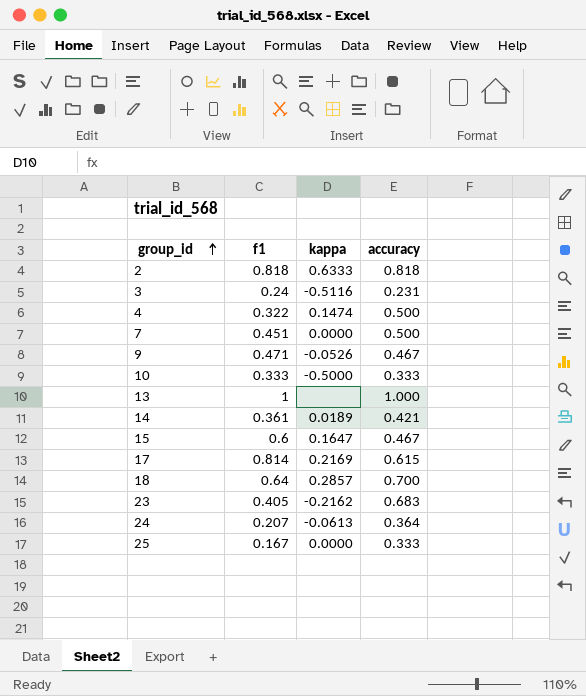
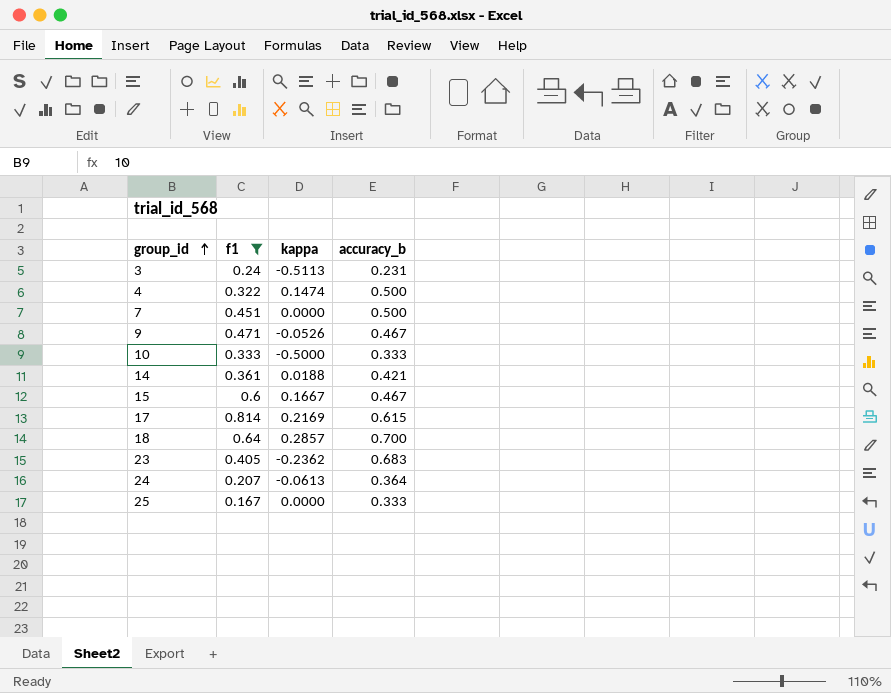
filter: none -> f1 <= 0.814
column name: accuracy -> accuracy_b
3 | kappa: -0.5116 -> -0.5113
14 | kappa: 0.0189 -> 0.0188
15 | kappa: 0.1647 -> 0.1667
23 | kappa: -0.2162 -> -0.2362

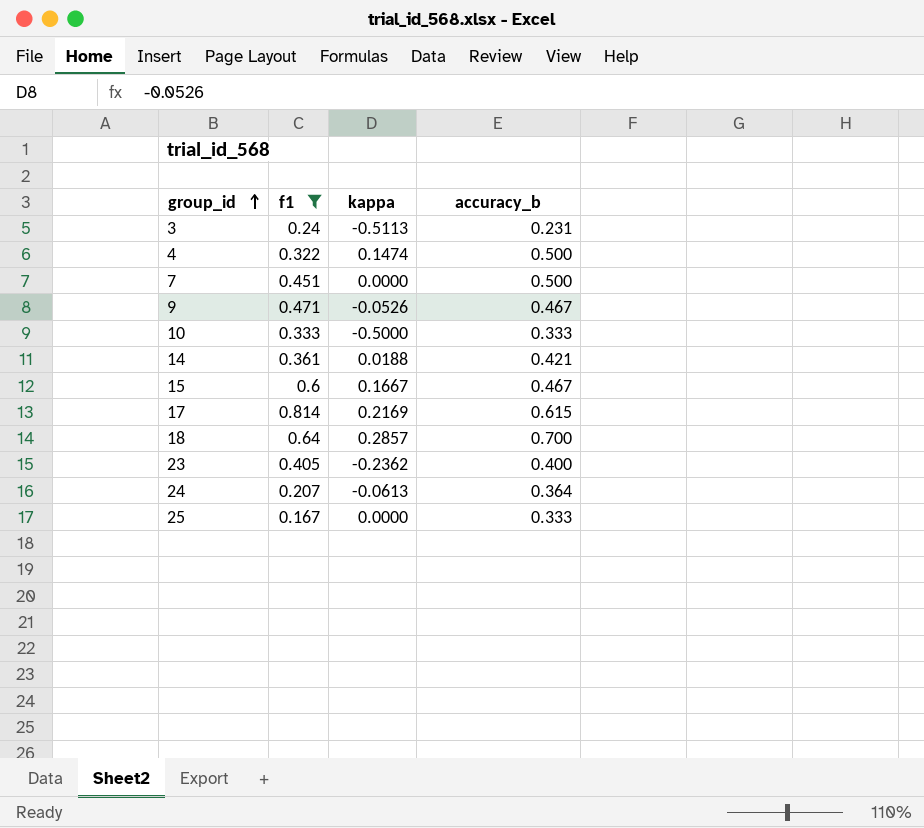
23 | accuracy_b: 0.683 -> 0.400

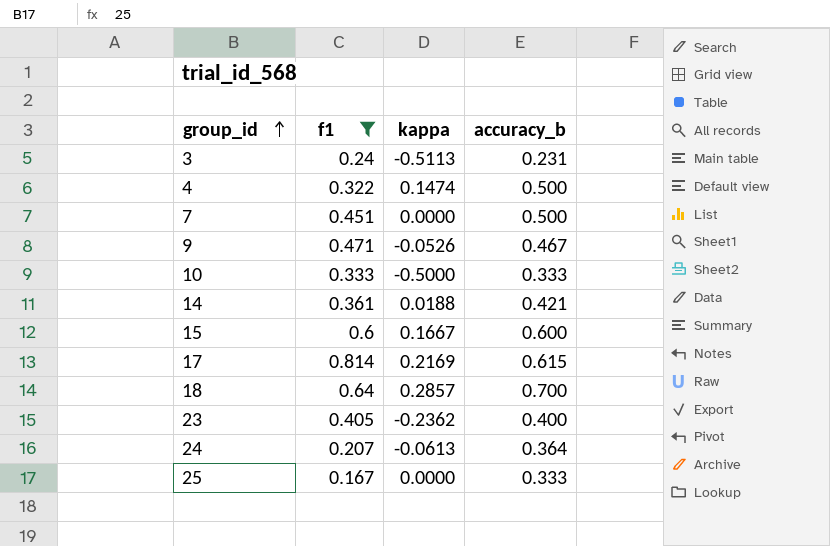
15 | accuracy_b: 0.467 -> 0.600

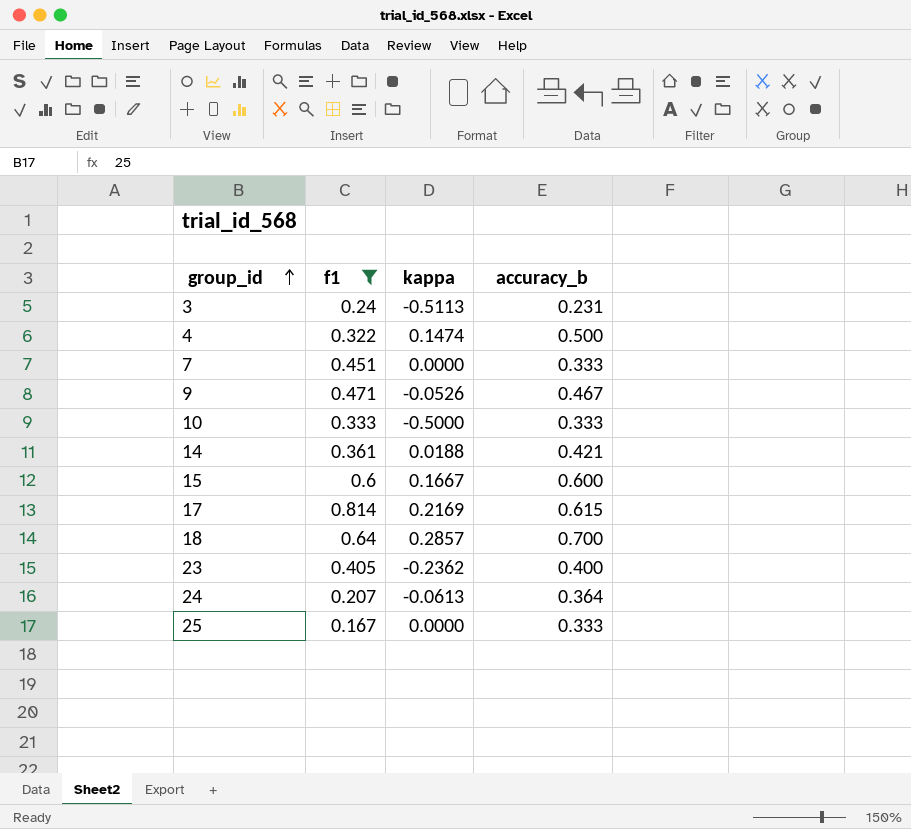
7 | accuracy_b: 0.500 -> 0.333

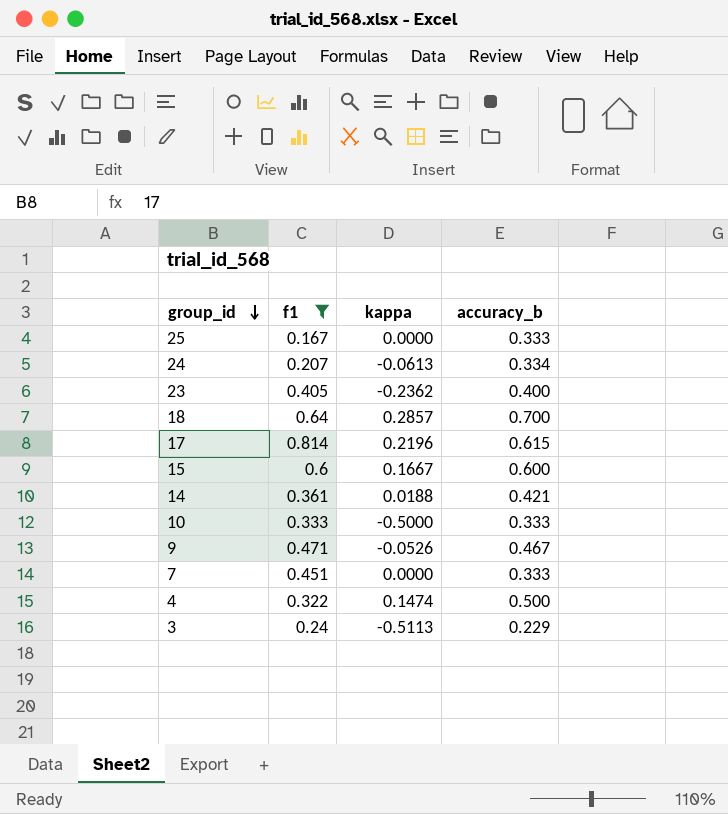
row order: group_id ascending -> group_id descending
24 | accuracy_b: 0.364 -> 0.334
17 | kappa: 0.2169 -> 0.2196
3 | accuracy_b: 0.231 -> 0.229

